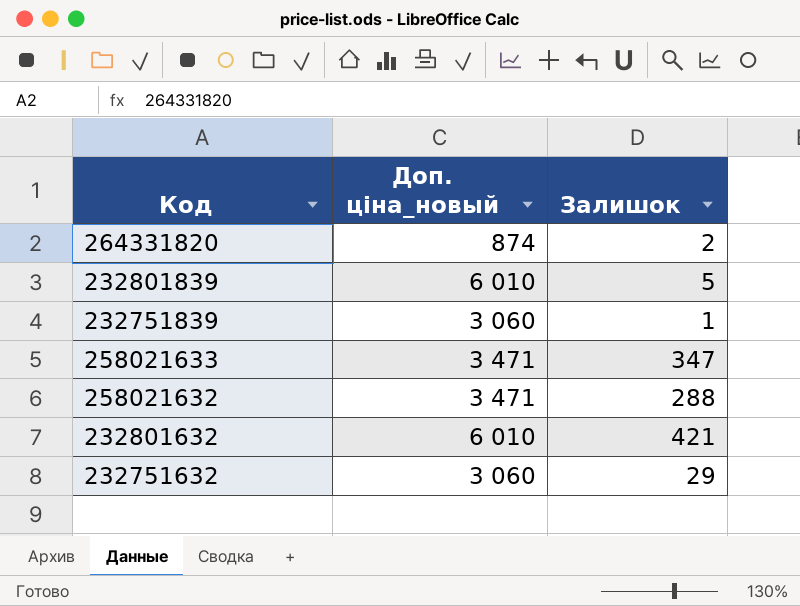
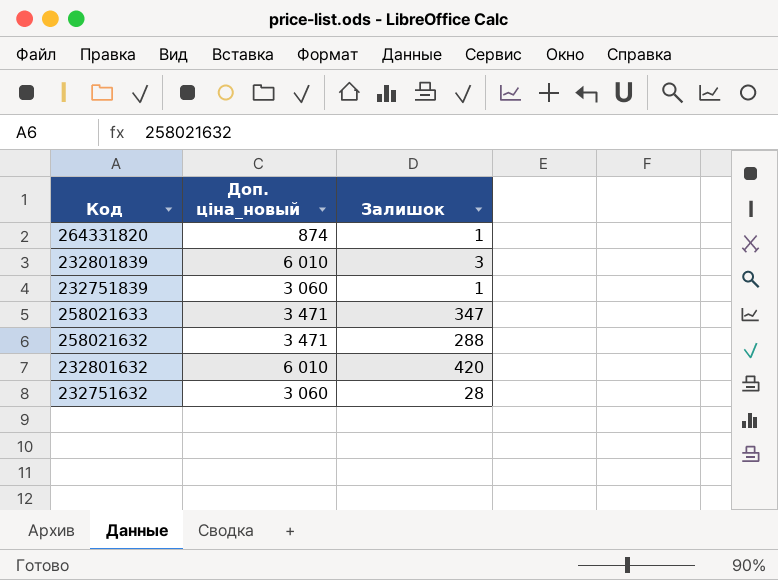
264331820 | Залишок: 2 -> 1
232801839 | Залишок: 5 -> 3
232801632 | Залишок: 421 -> 420
232751632 | Залишок: 29 -> 28

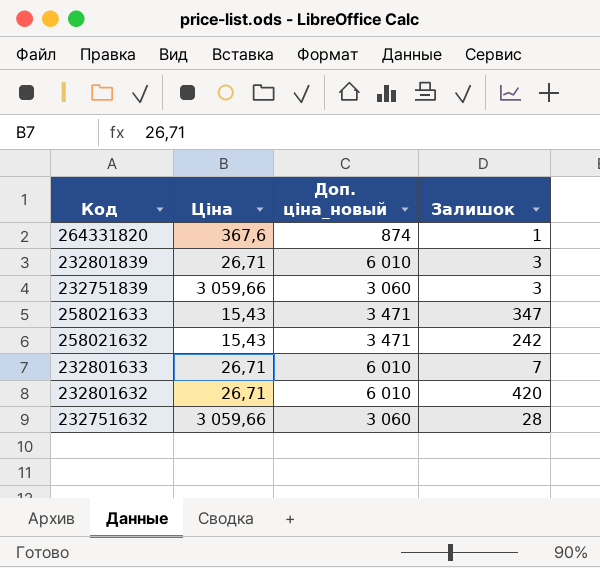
column Ціна | position: none -> 2
232751839 | Залишок: 1 -> 3
258021632 | Залишок: 288 -> 242
row 232801633: none -> 26,71 | 6 010 | 7

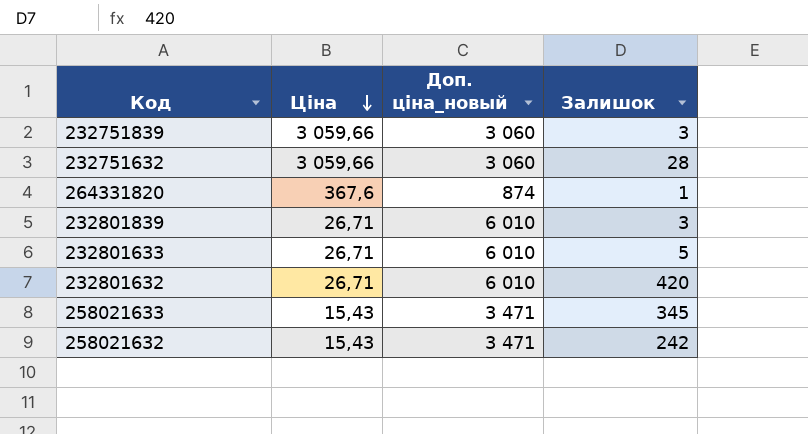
row order: none -> Ціна descending
232801633 | Залишок: 7 -> 5
258021633 | Залишок: 347 -> 345

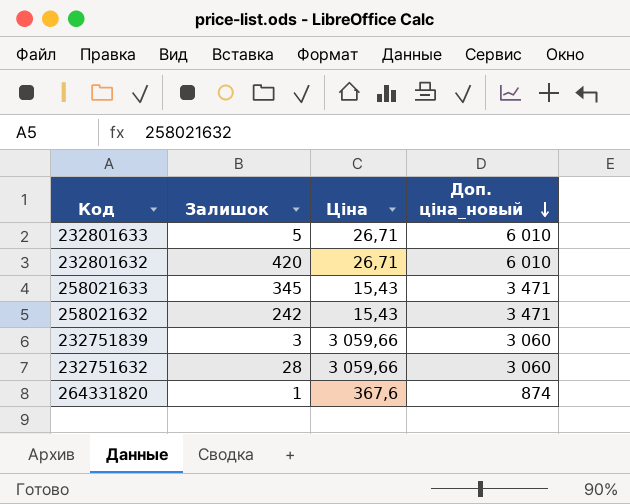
row order: Ціна descending -> Доп. ціна_новый descending
column Залишок | position: 4 -> 2
row 232801839: 26,71 | 6 010 | 3 -> none

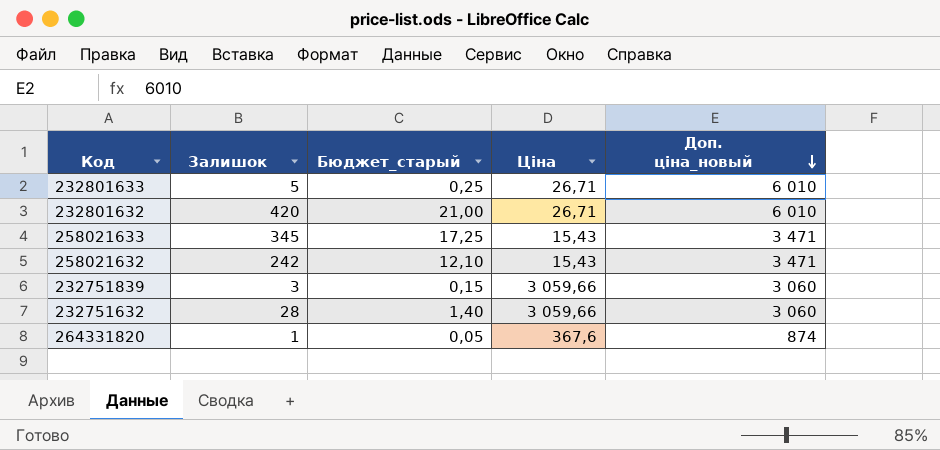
column Бюджет_старый | formula: none -> [Залишок] * 0,05

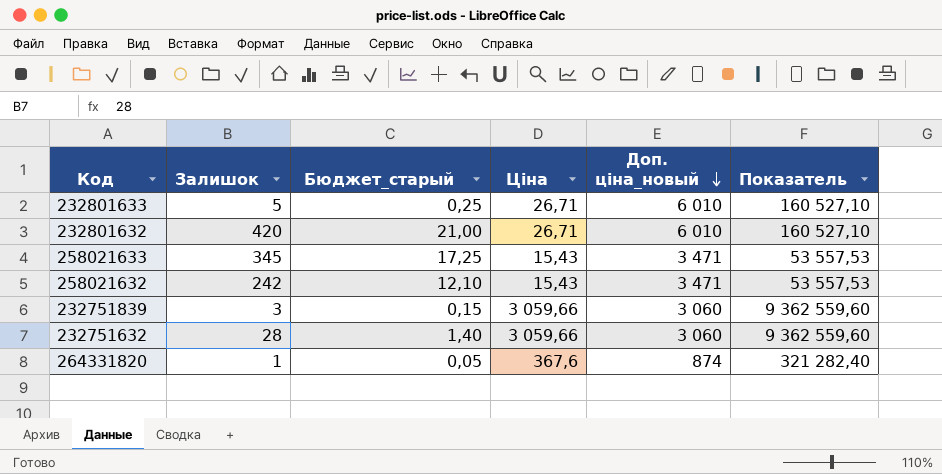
column Показатель | formula: none -> [Ціна] * [Доп. ціна_новый]

